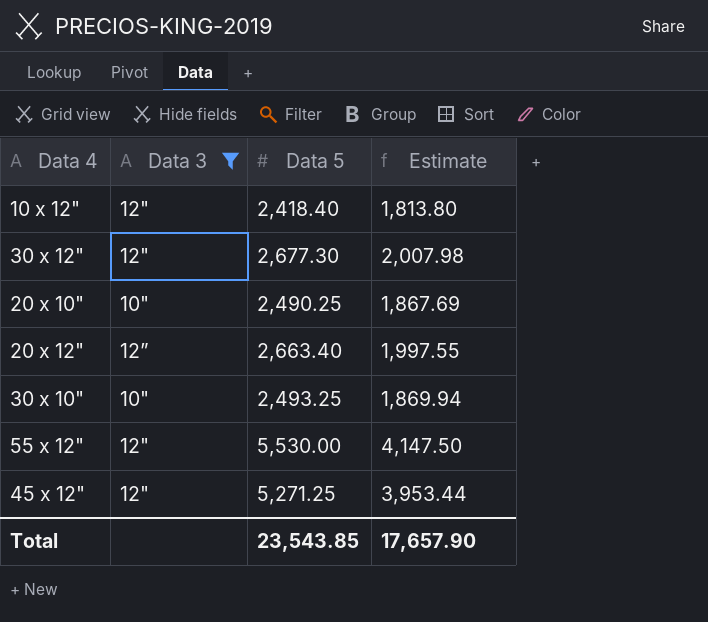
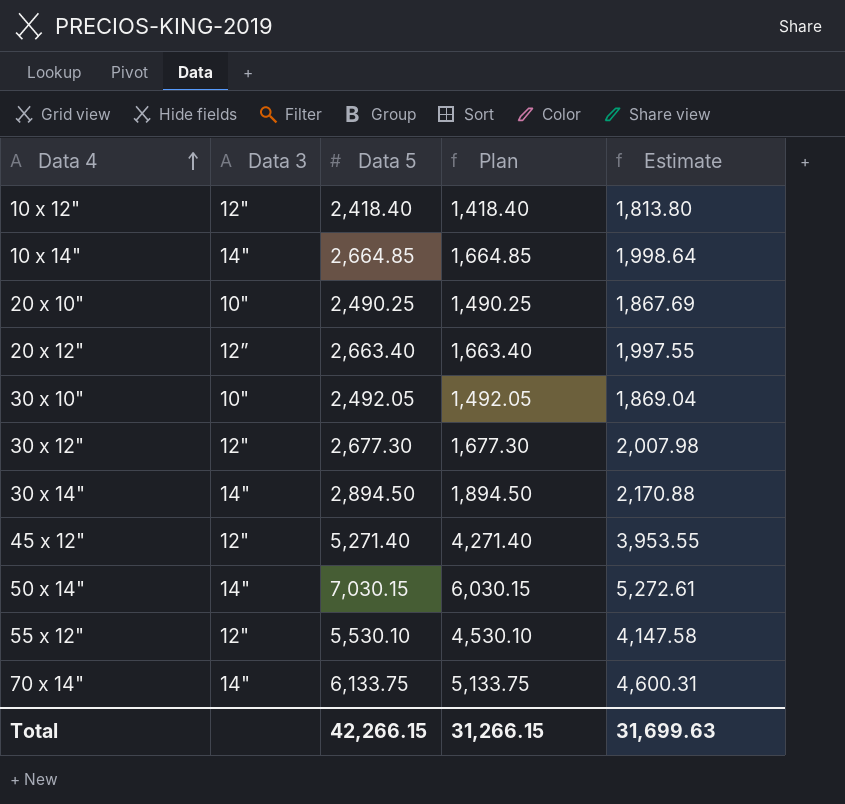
filter: Data 3 != 14" -> none
row order: none -> Data 4 ascending
column Plan | formula: none -> [Data 5] - 1000
30 x 10" | Data 5: 2,493.25 -> 2,492.05
30 x 10" | Estimate: 1,869.94 -> 1,869.04
45 x 12" | Data 5: 5,271.25 -> 5,271.40
45 x 12" | Estimate: 3,953.44 -> 3,953.55
55 x 12" | Data 5: 5,530.00 -> 5,530.10
55 x 12" | Estimate: 4,147.50 -> 4,147.58
Total | Data 5: 23,543.85 -> 42,266.15
Total | Estimate: 17,657.90 -> 31,699.63

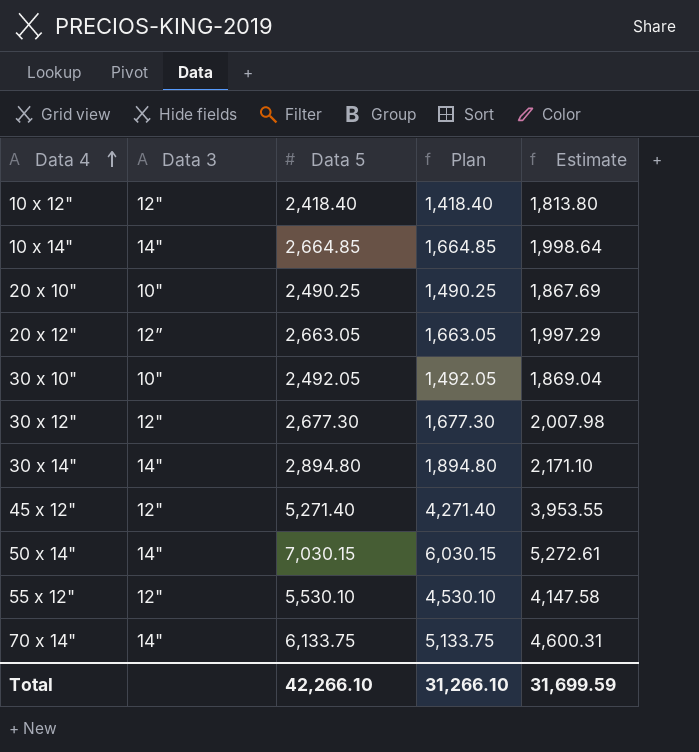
20 x 12" | Data 5: 2,663.40 -> 2,663.05
20 x 12" | Plan: 1,663.40 -> 1,663.05
20 x 12" | Estimate: 1,997.55 -> 1,997.29
30 x 14" | Data 5: 2,894.50 -> 2,894.80
30 x 14" | Plan: 1,894.50 -> 1,894.80
30 x 14" | Estimate: 2,170.88 -> 2,171.10
Total | Data 5: 42,266.15 -> 42,266.10
Total | Plan: 31,266.15 -> 31,266.10
Total | Estimate: 31,699.63 -> 31,699.59

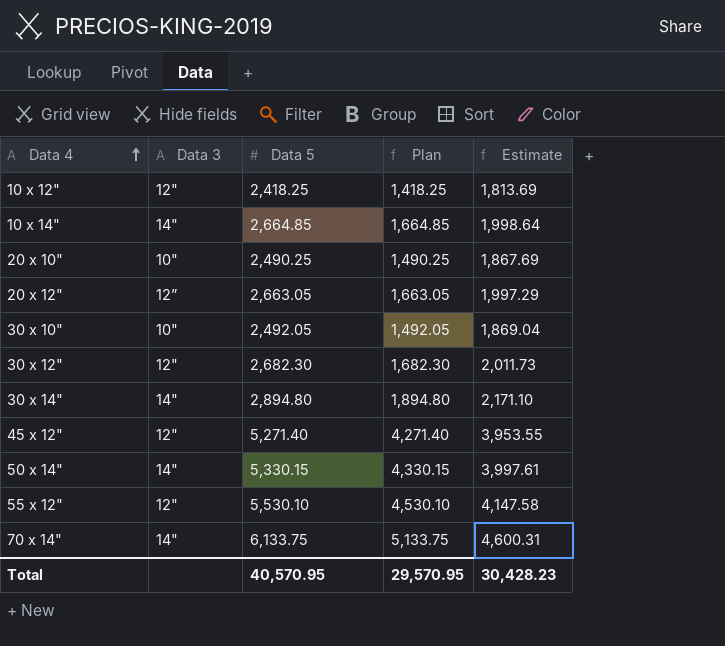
10 x 12" | Data 5: 2,418.40 -> 2,418.25
10 x 12" | Plan: 1,418.40 -> 1,418.25
10 x 12" | Estimate: 1,813.80 -> 1,813.69
30 x 12" | Data 5: 2,677.30 -> 2,682.30
30 x 12" | Plan: 1,677.30 -> 1,682.30
30 x 12" | Estimate: 2,007.98 -> 2,011.73
50 x 14" | Data 5: 7,030.15 -> 5,330.15
50 x 14" | Plan: 6,030.15 -> 4,330.15
50 x 14" | Estimate: 5,272.61 -> 3,997.61
Total | Data 5: 42,266.10 -> 40,570.95
Total | Plan: 31,266.10 -> 29,570.95
Total | Estimate: 31,699.59 -> 30,428.23

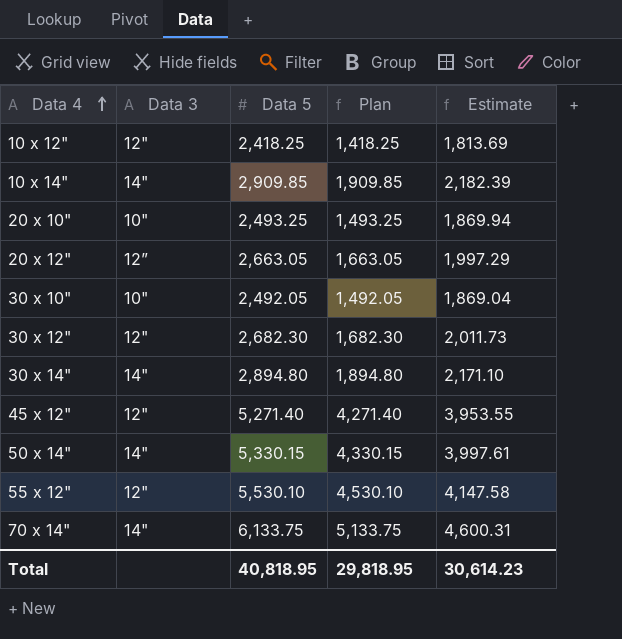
10 x 14" | Data 5: 2,664.85 -> 2,909.85
10 x 14" | Plan: 1,664.85 -> 1,909.85
10 x 14" | Estimate: 1,998.64 -> 2,182.39
20 x 10" | Data 5: 2,490.25 -> 2,493.25
20 x 10" | Plan: 1,490.25 -> 1,493.25
20 x 10" | Estimate: 1,867.69 -> 1,869.94
Total | Data 5: 40,570.95 -> 40,818.95
Total | Plan: 29,570.95 -> 29,818.95
Total | Estimate: 30,428.23 -> 30,614.23

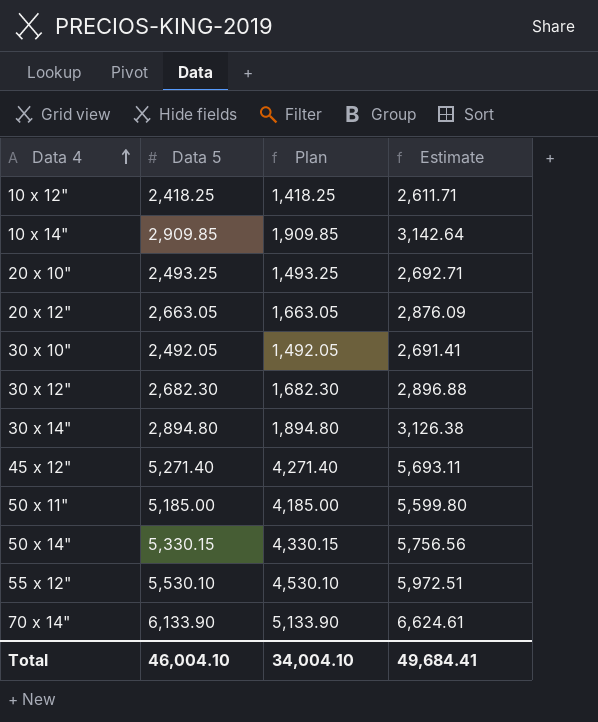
column Data 3 | position: 2 -> none
column Estimate | formula: [Data 5] * 0.75 -> [Data 5] * 1.08
row 50 x 11": none -> 5,185.00 | 4,185.00 | 5,599.80
70 x 14" | Data 5: 6,133.75 -> 6,133.90
70 x 14" | Plan: 5,133.75 -> 5,133.90
Total | Data 5: 40,818.95 -> 46,004.10
Total | Plan: 29,818.95 -> 34,004.10
Total | Estimate: 30,614.23 -> 49,684.41

